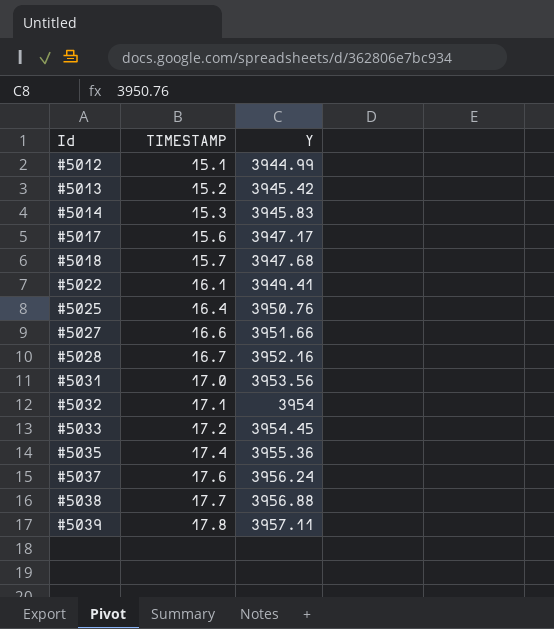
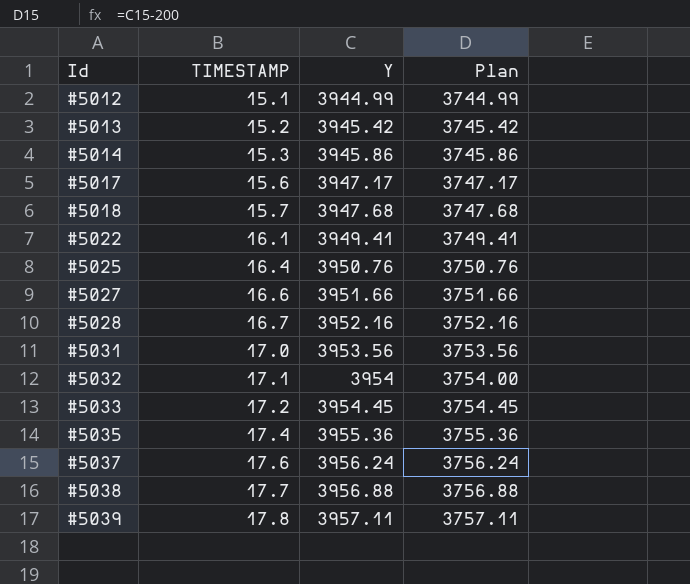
column Plan | formula: none -> [Y] - 200
#5014 | Y: 3945.83 -> 3945.86

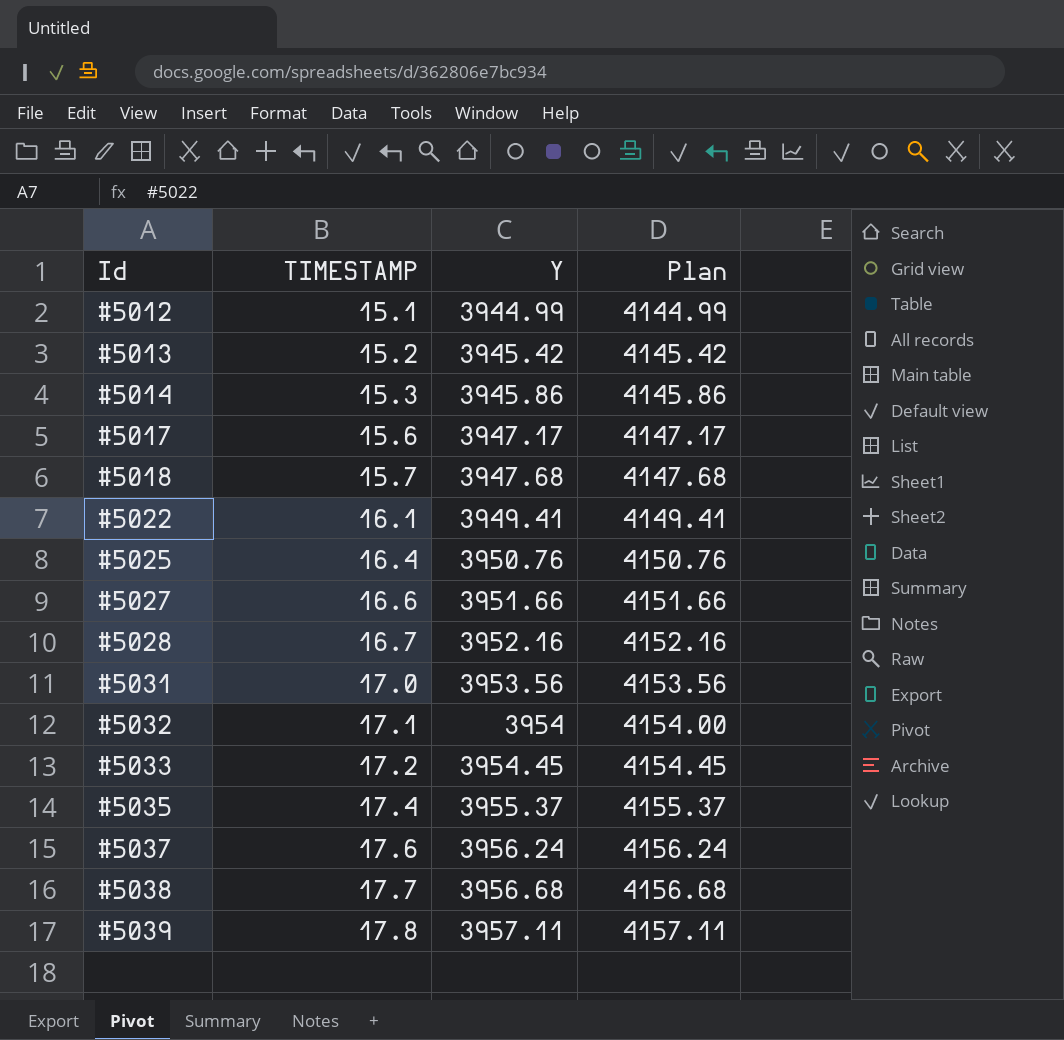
column Plan | formula: [Y] - 200 -> [Y] + 200
#5035 | Y: 3955.36 -> 3955.37
#5038 | Y: 3956.88 -> 3956.68

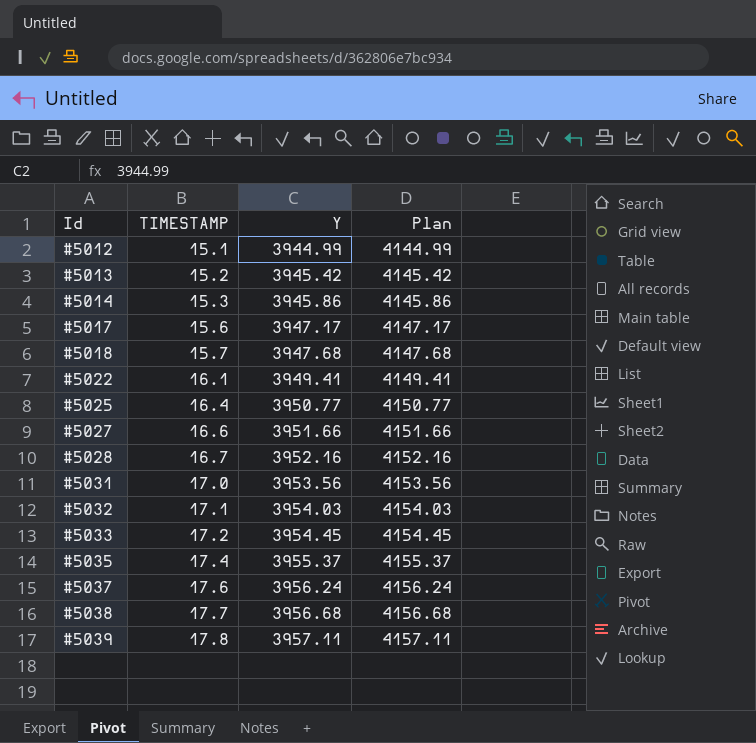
#5025 | Y: 3950.76 -> 3950.77
#5025 | Plan: 4150.76 -> 4150.77
#5032 | Y: 3954 -> 3954.03
#5032 | Plan: 4154.00 -> 4154.03

